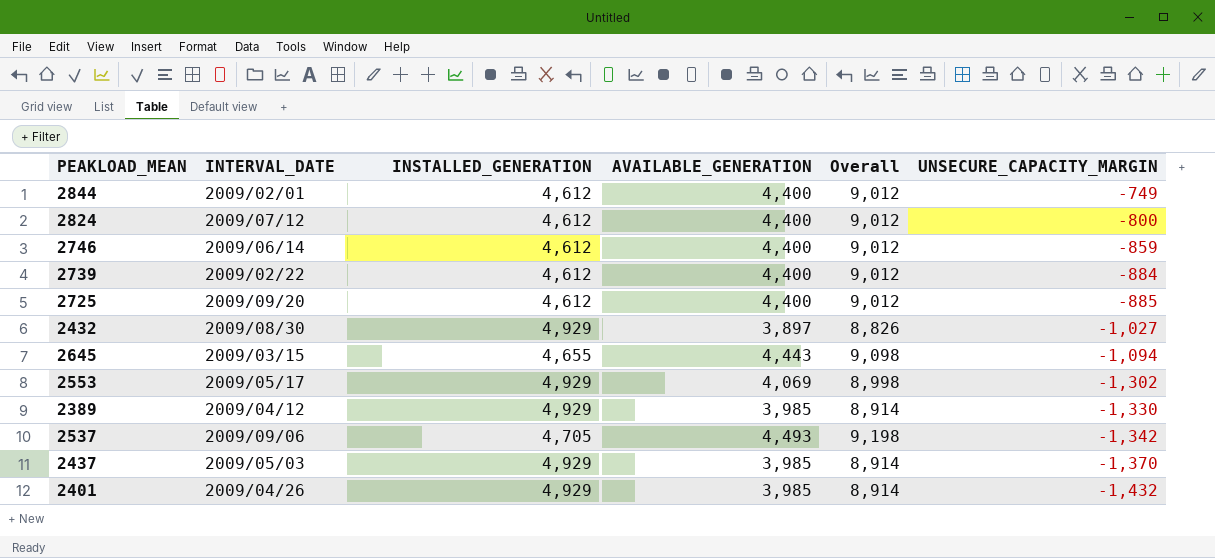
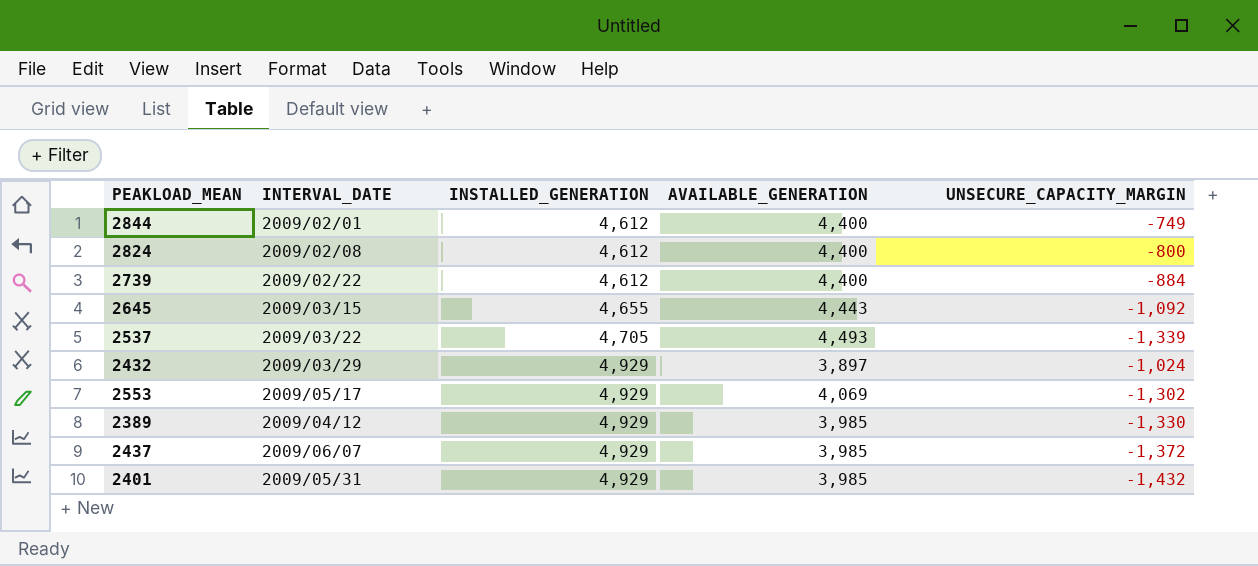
row order: UNSECURE_CAPACITY_MARGIN descending -> INSTALLED_GENERATION ascending
column Overall | formula: [INSTALLED_GENERATION] + [AVAILABLE_GENERATION] -> none
row 2746: 2009/06/14 | 4,612 | 4,400 | 9,012 | -859 -> none
row 2725: 2009/09/20 | 4,612 | 4,400 | 9,012 | -885 -> none
2824 | INTERVAL_DATE: 2009/07/12 -> 2009/02/08
2645 | UNSECURE_CAPACITY_MARGIN: -1,094 -> -1,092
2537 | INTERVAL_DATE: 2009/09/06 -> 2009/03/22
2537 | UNSECURE_CAPACITY_MARGIN: -1,342 -> -1,339
2432 | INTERVAL_DATE: 2009/08/30 -> 2009/03/29
2432 | UNSECURE_CAPACITY_MARGIN: -1,027 -> -1,024
2437 | INTERVAL_DATE: 2009/05/03 -> 2009/06/07
2437 | UNSECURE_CAPACITY_MARGIN: -1,370 -> -1,372
2401 | INTERVAL_DATE: 2009/04/26 -> 2009/05/31

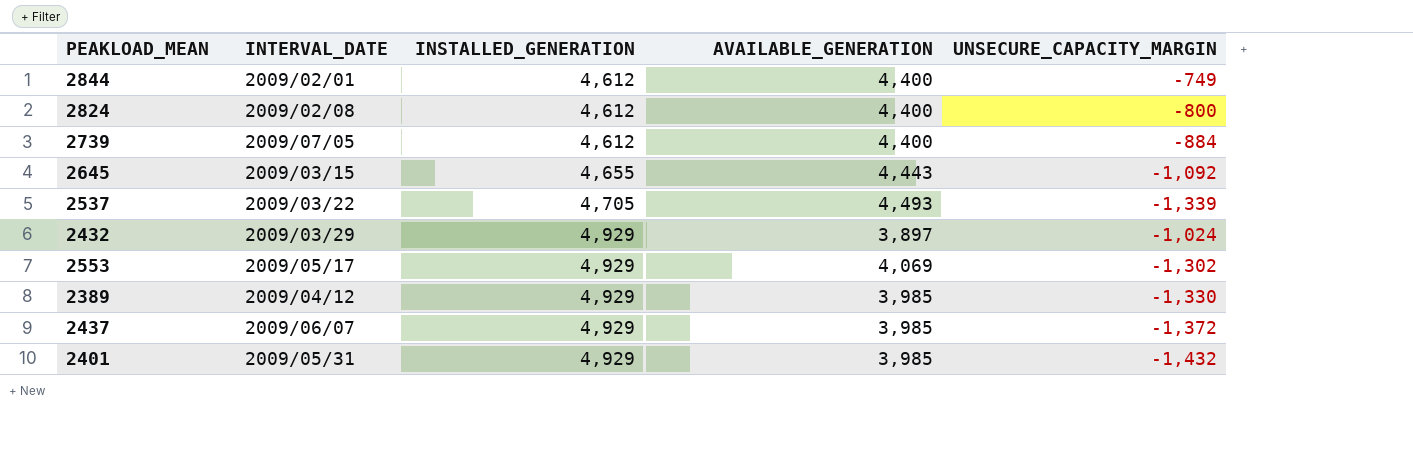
2739 | INTERVAL_DATE: 2009/02/22 -> 2009/07/05

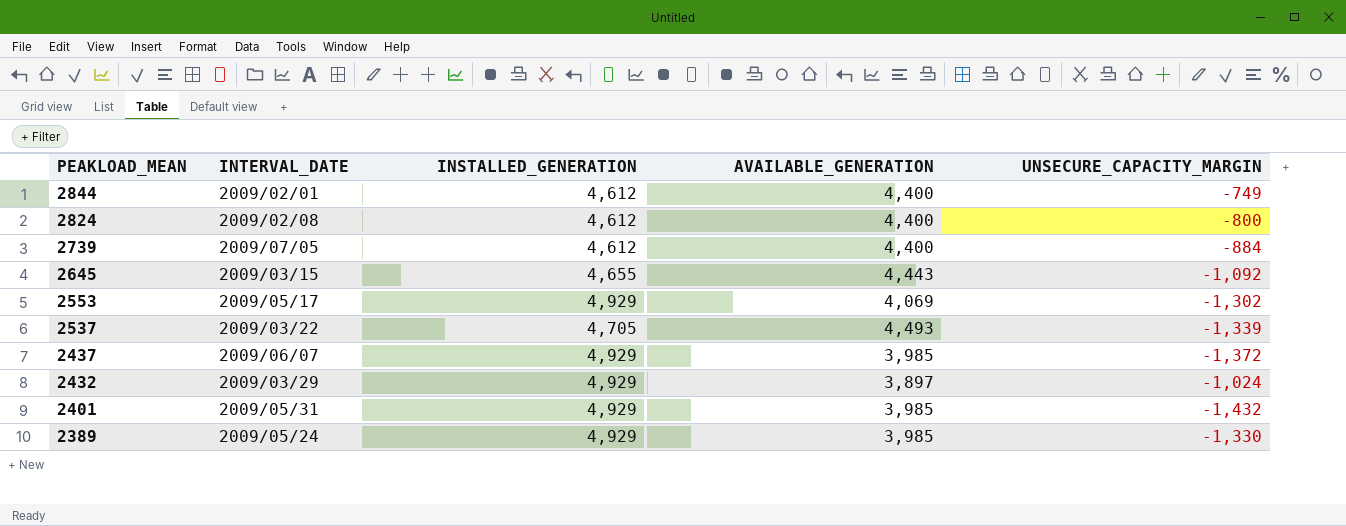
row order: INSTALLED_GENERATION ascending -> PEAKLOAD_MEAN descending
2389 | INTERVAL_DATE: 2009/04/12 -> 2009/05/24

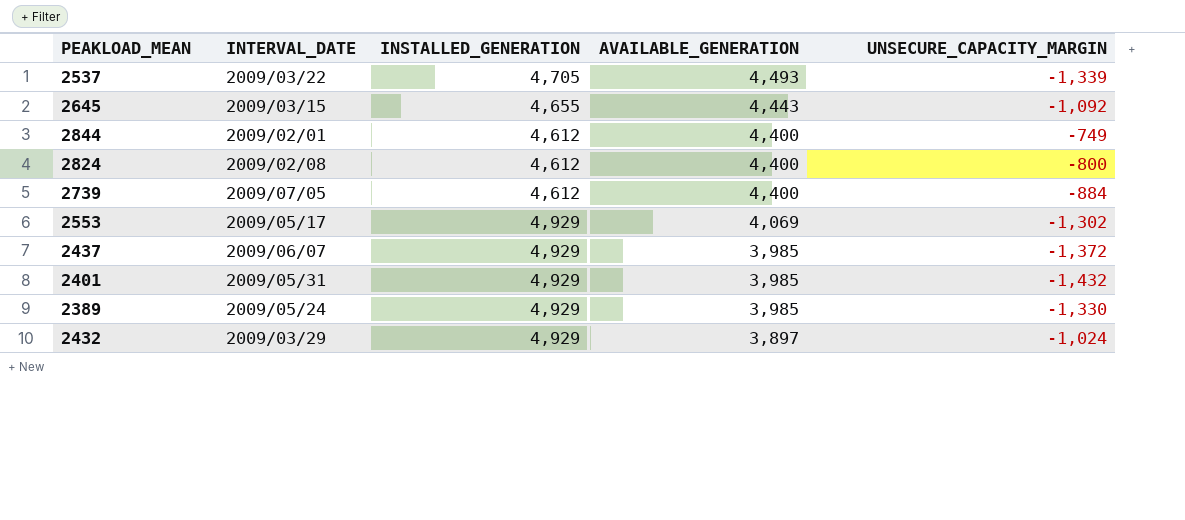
row order: PEAKLOAD_MEAN descending -> AVAILABLE_GENERATION descending

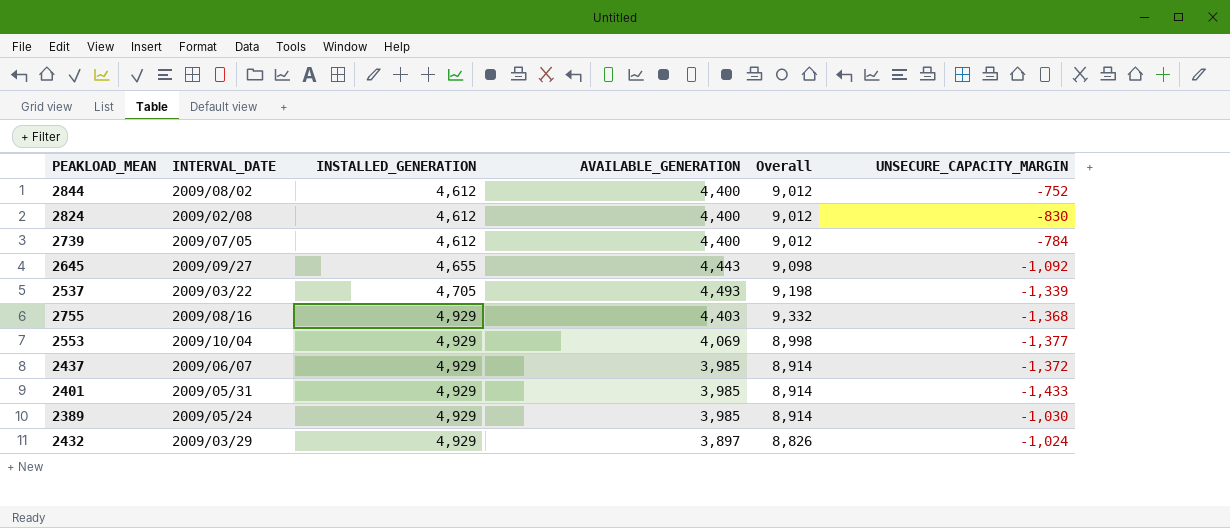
row order: AVAILABLE_GENERATION descending -> INSTALLED_GENERATION ascending
column Overall | formula: none -> [INSTALLED_GENERATION] + [AVAILABLE_GENERATION]
2844 | INTERVAL_DATE: 2009/02/01 -> 2009/08/02
2844 | UNSECURE_CAPACITY_MARGIN: -749 -> -752
2824 | UNSECURE_CAPACITY_MARGIN: -800 -> -830
2739 | UNSECURE_CAPACITY_MARGIN: -884 -> -784
2645 | INTERVAL_DATE: 2009/03/15 -> 2009/09/27
row 2755: none -> 2009/08/16 | 4,929 | 4,403 | 9,332 | -1,368
2553 | INTERVAL_DATE: 2009/05/17 -> 2009/10/04
2553 | UNSECURE_CAPACITY_MARGIN: -1,302 -> -1,377
2401 | UNSECURE_CAPACITY_MARGIN: -1,432 -> -1,433
2389 | UNSECURE_CAPACITY_MARGIN: -1,330 -> -1,030

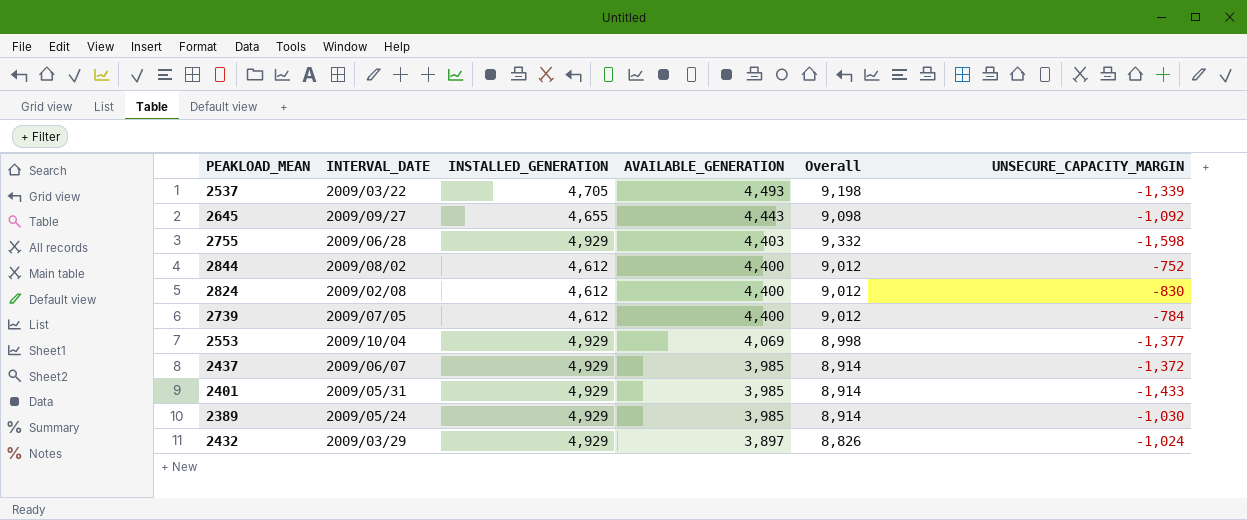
row order: INSTALLED_GENERATION ascending -> AVAILABLE_GENERATION descending
2755 | INTERVAL_DATE: 2009/08/16 -> 2009/06/28
2755 | UNSECURE_CAPACITY_MARGIN: -1,368 -> -1,598

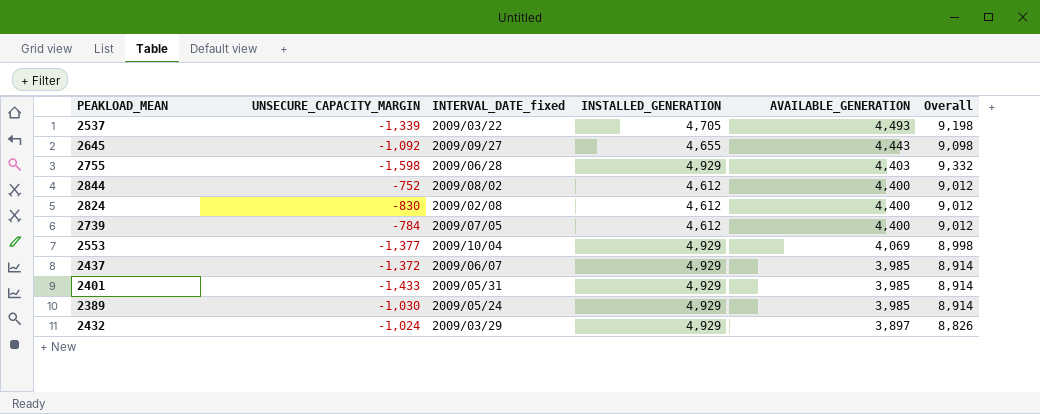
column UNSECURE_CAPACITY_MARGIN | position: 6 -> 2
column name: INTERVAL_DATE -> INTERVAL_DATE_fixed

